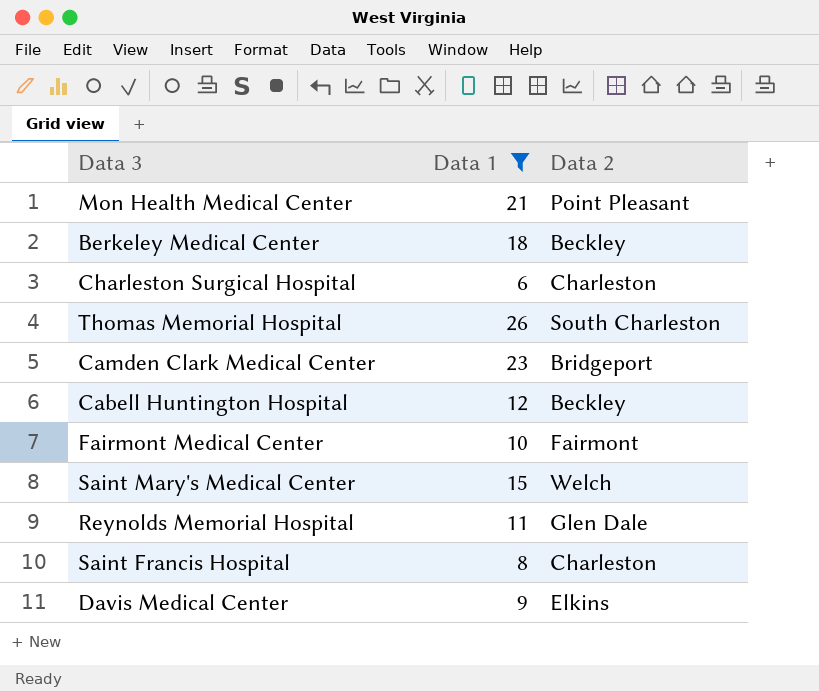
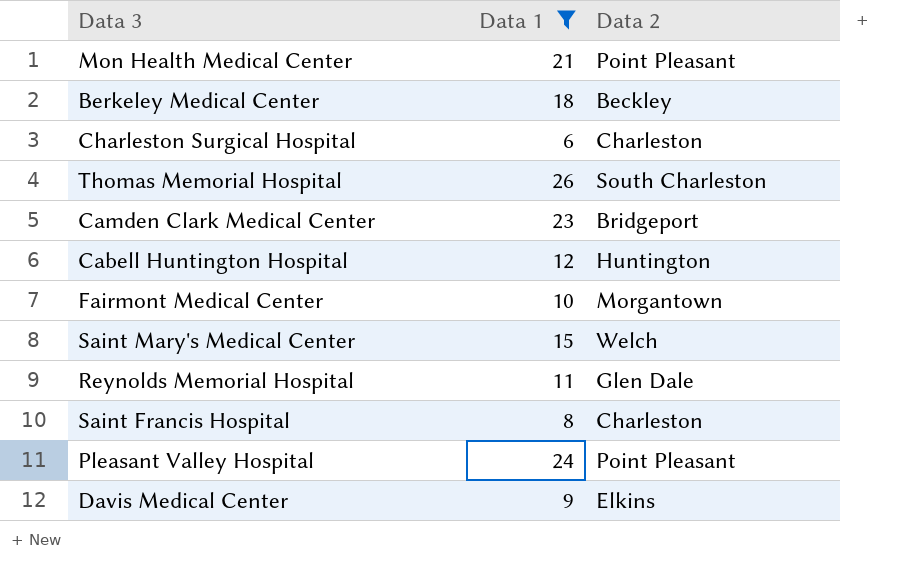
Cabell Huntington Hospital | Data 2: Beckley -> Huntington
Fairmont Medical Center | Data 2: Fairmont -> Morgantown
row Pleasant Valley Hospital: none -> 24 | Point Pleasant

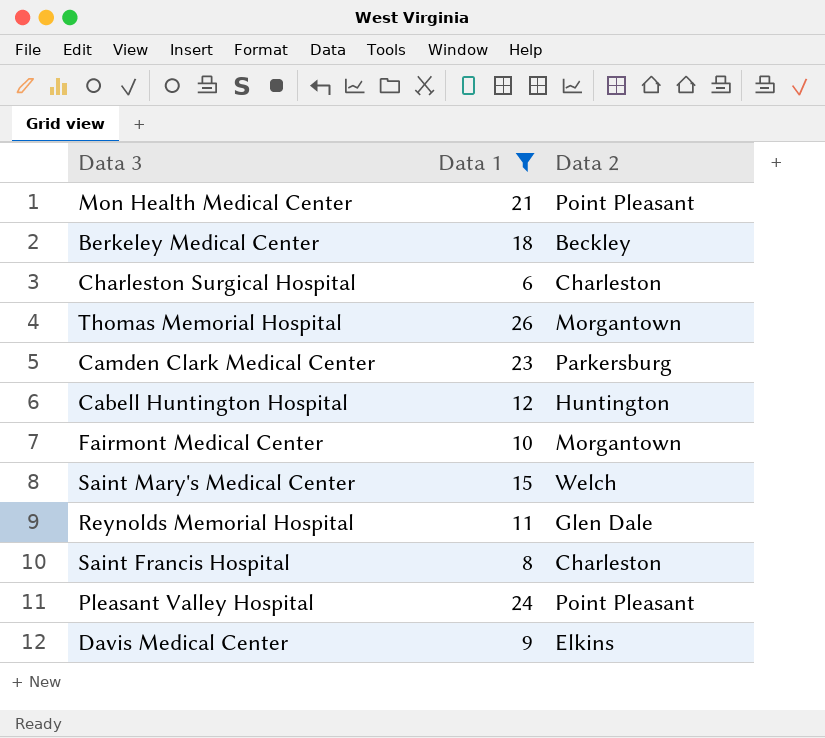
Thomas Memorial Hospital | Data 2: South Charleston -> Morgantown
Camden Clark Medical Center | Data 2: Bridgeport -> Parkersburg

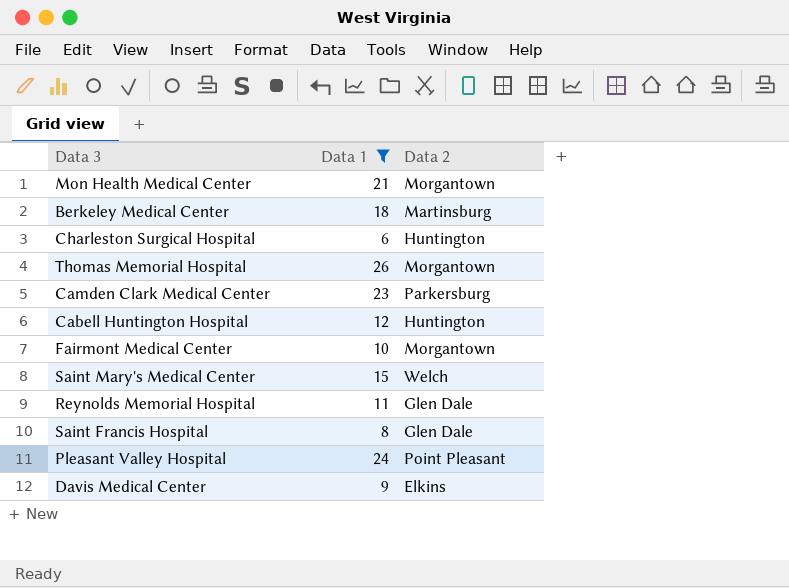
Mon Health Medical Center | Data 2: Point Pleasant -> Morgantown
Berkeley Medical Center | Data 2: Beckley -> Martinsburg
Charleston Surgical Hospital | Data 2: Charleston -> Huntington
Saint Francis Hospital | Data 2: Charleston -> Glen Dale

